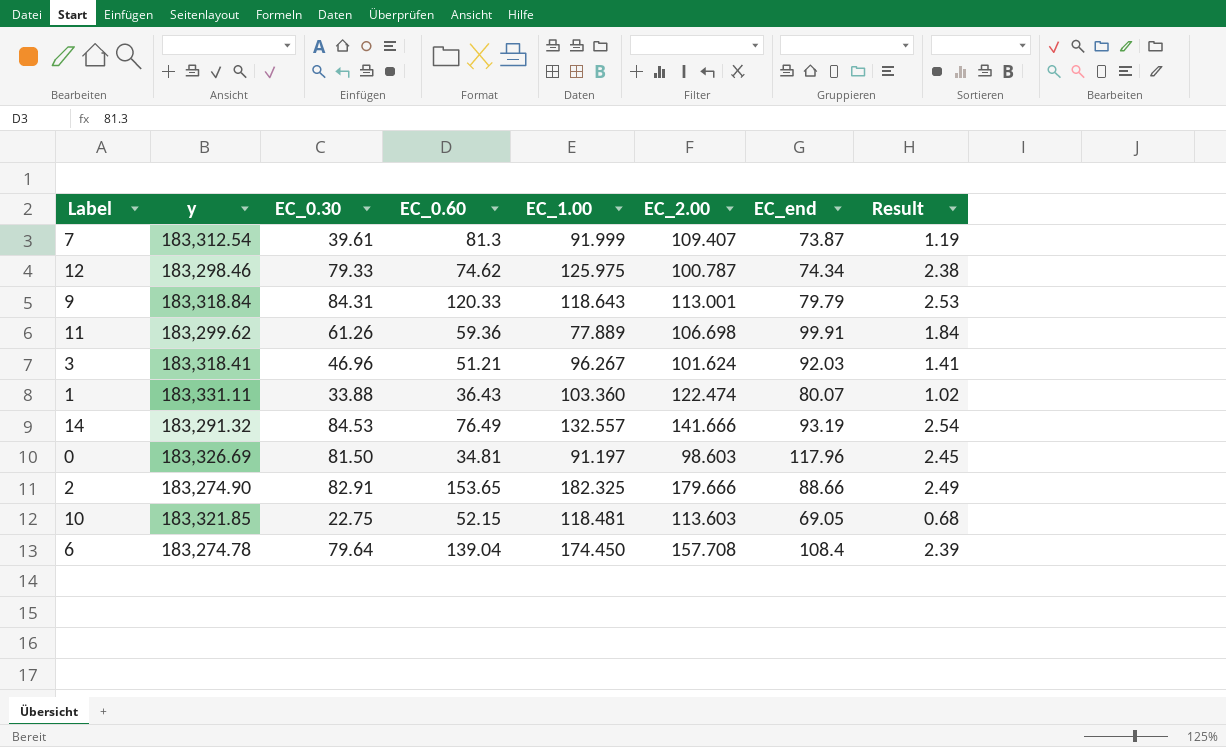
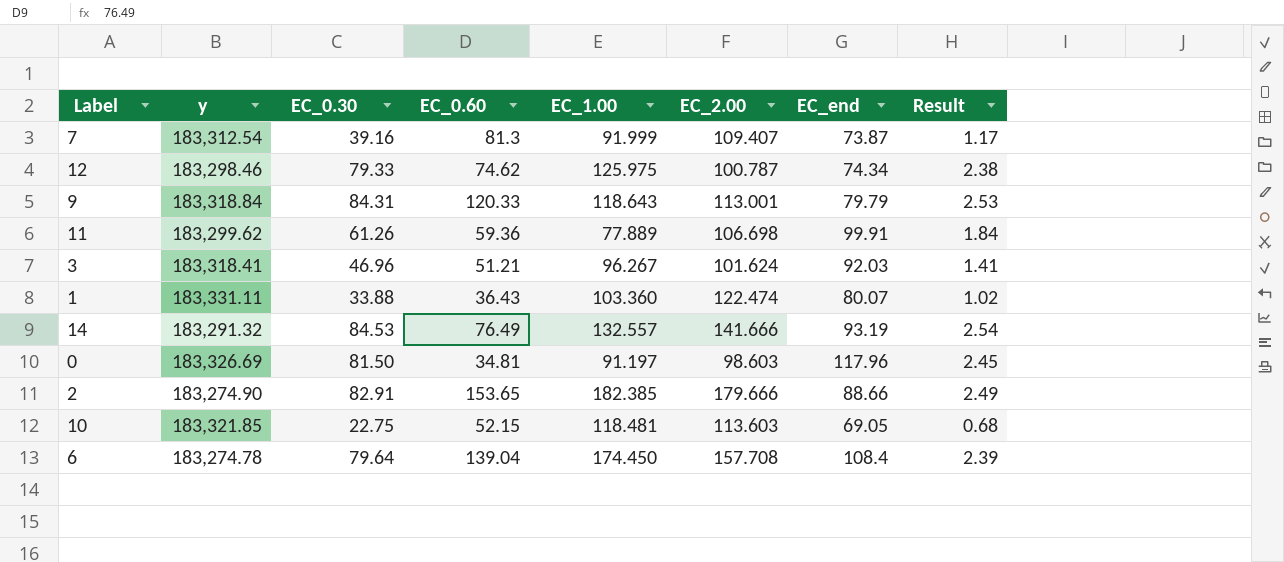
7 | EC_0.30: 39.61 -> 39.16
7 | Result: 1.19 -> 1.17
2 | EC_1.00: 182.325 -> 182.385

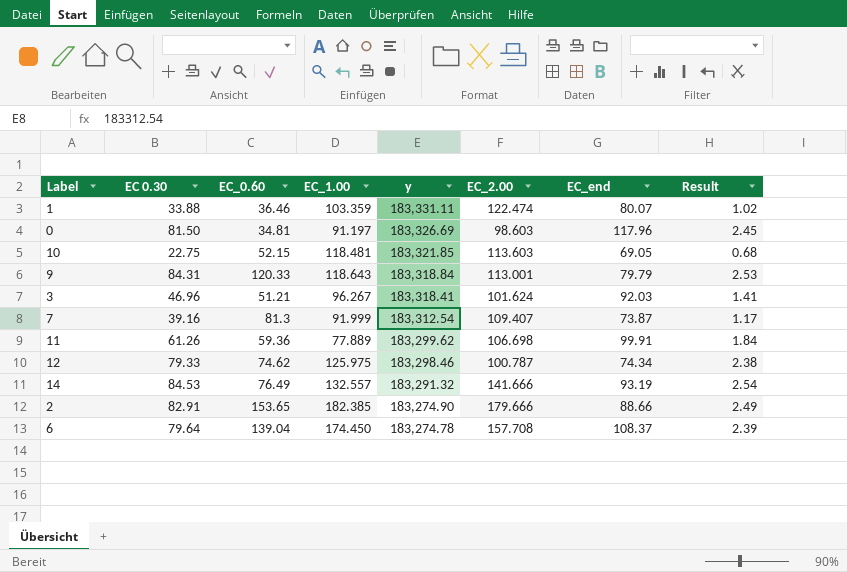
row order: none -> y descending
column name: EC_0.30 -> EC 0.30
column y | position: 2 -> 5
1 | EC_0.60: 36.43 -> 36.46
1 | EC_1.00: 103.360 -> 103.359
6 | EC_end: 108.4 -> 108.37

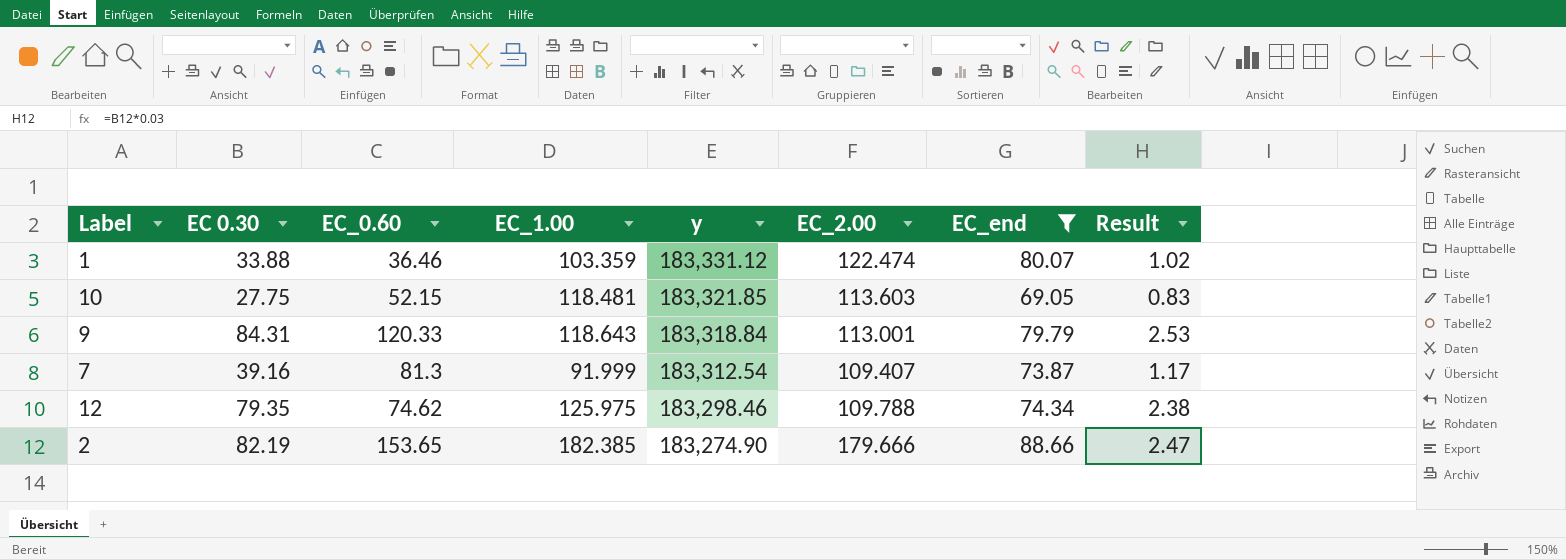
filter: none -> EC_end <= 88.66
1 | y: 183,331.11 -> 183,331.12
10 | EC 0.30: 22.75 -> 27.75
10 | Result: 0.68 -> 0.83
12 | EC 0.30: 79.33 -> 79.35
12 | EC_2.00: 100.787 -> 109.788
2 | EC 0.30: 82.91 -> 82.19
2 | Result: 2.49 -> 2.47

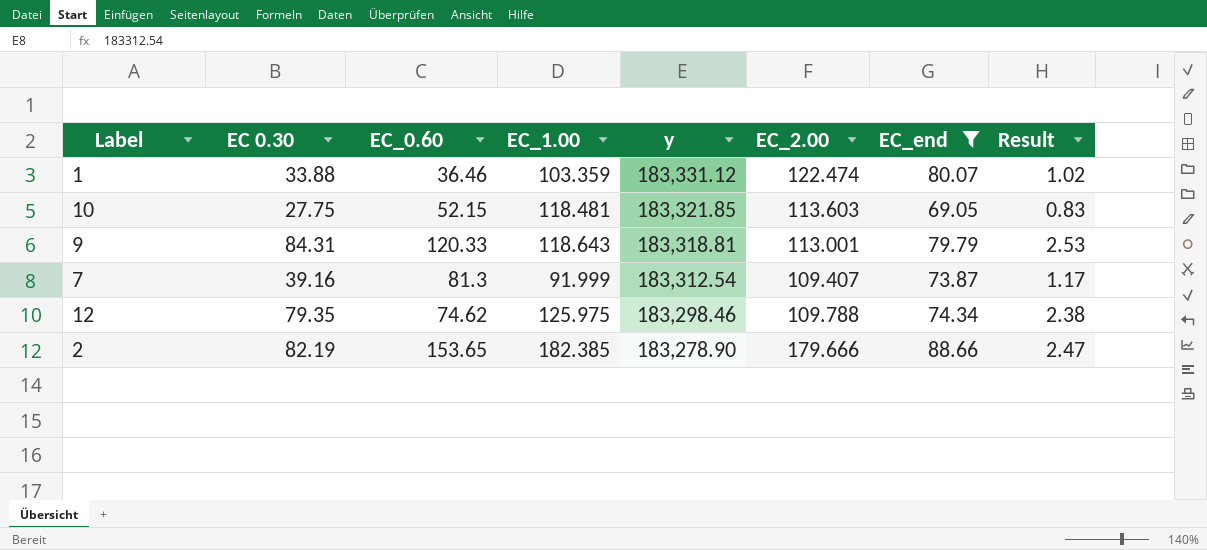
9 | y: 183,318.84 -> 183,318.81
2 | y: 183,274.90 -> 183,278.90

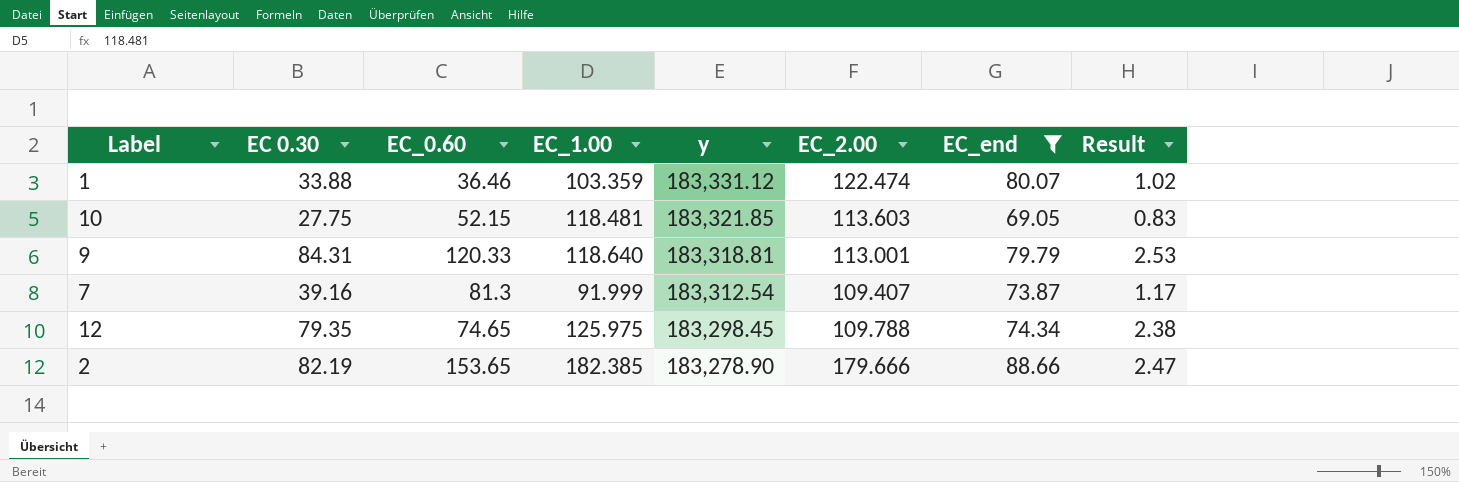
9 | EC_1.00: 118.643 -> 118.640
12 | EC_0.60: 74.62 -> 74.65
12 | y: 183,298.46 -> 183,298.45

